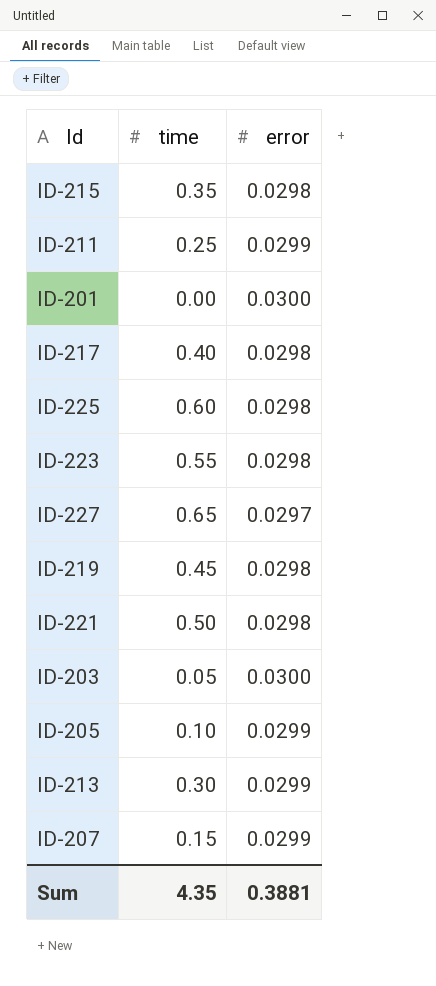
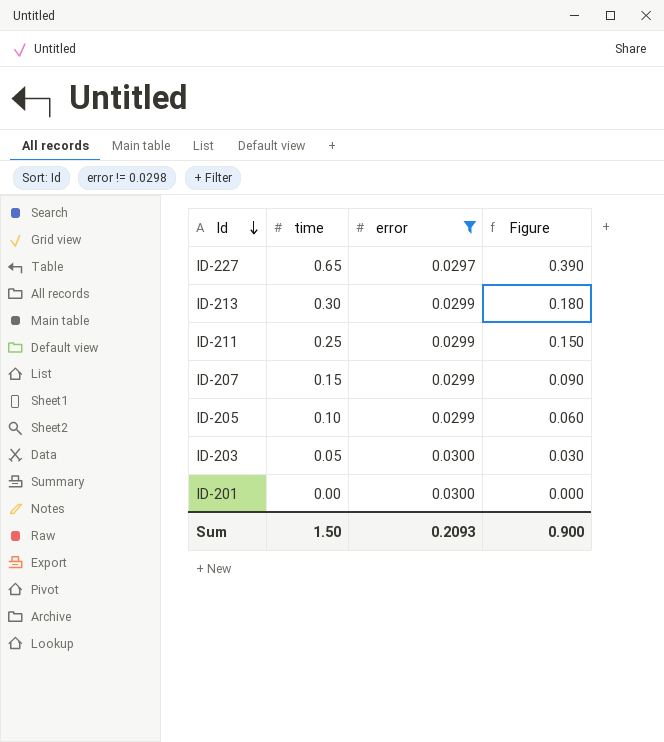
filter: none -> error != 0.0298
row order: none -> Id descending
column Figure | formula: none -> [time] * 0.6
Sum | time: 4.35 -> 1.50
Sum | error: 0.3881 -> 0.2093

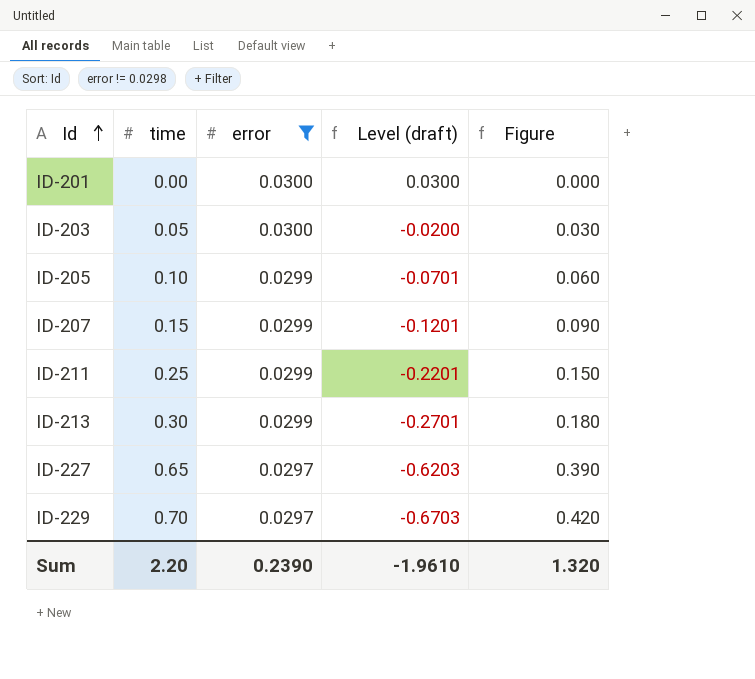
row order: Id descending -> Id ascending
column Level (draft) | formula: none -> [error] - [time]
row ID-229: none -> 0.70 | 0.0297 | -0.6703 | 0.420
Sum | time: 1.50 -> 2.20
Sum | error: 0.2093 -> 0.2390
Sum | Figure: 0.900 -> 1.320

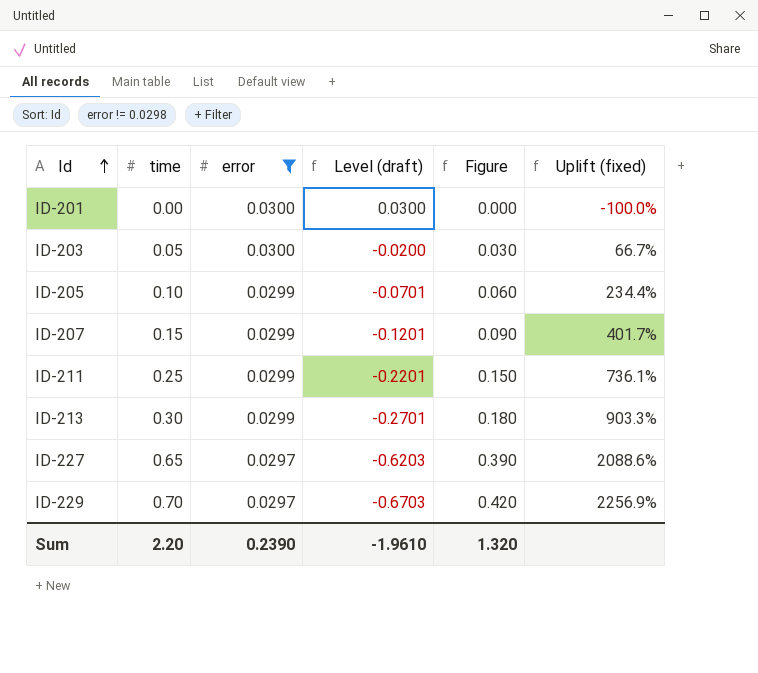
column Uplift (fixed) | formula: none -> ([time] - [error]) / [error]

